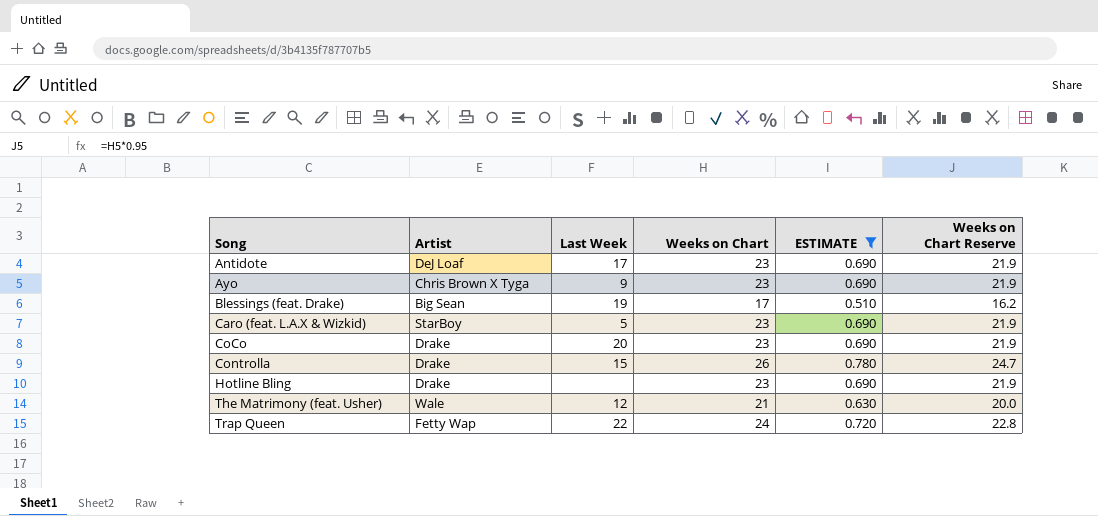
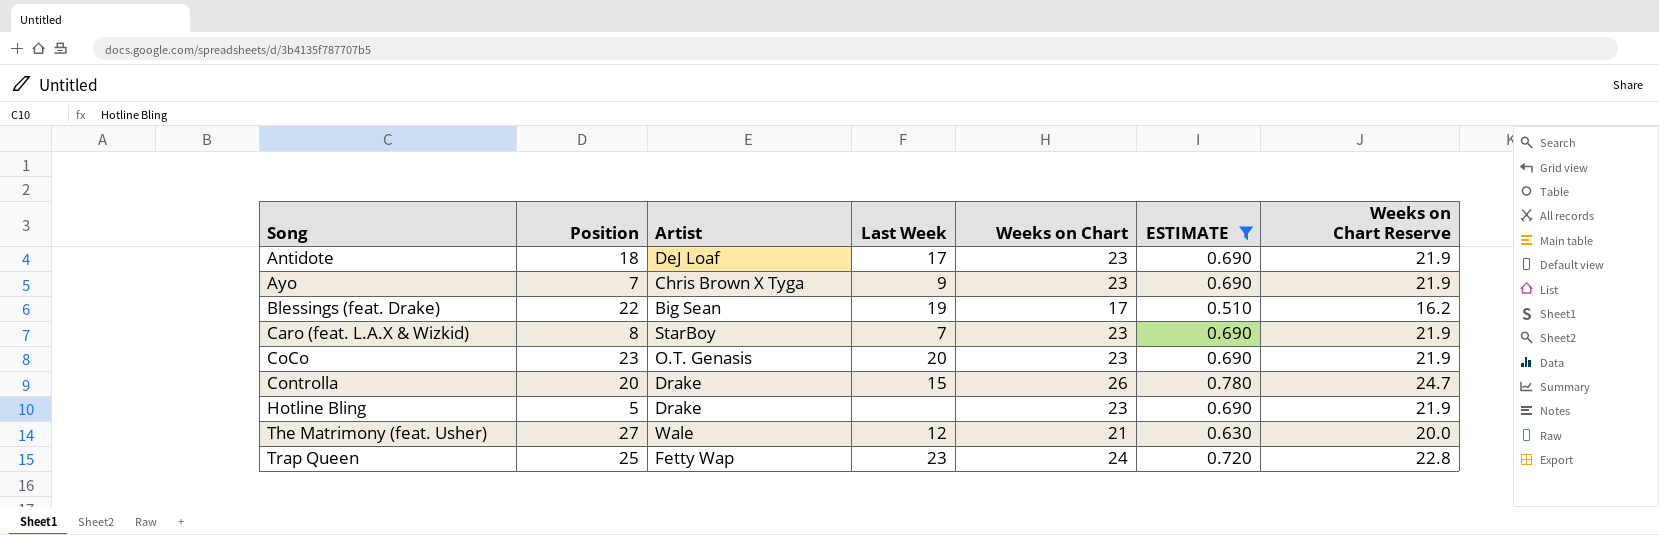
column Position | position: none -> 2
Caro (feat. L.A.X & Wizkid) | Last Week: 5 -> 7
CoCo | Artist: Drake -> O.T. Genasis
Trap Queen | Last Week: 22 -> 23

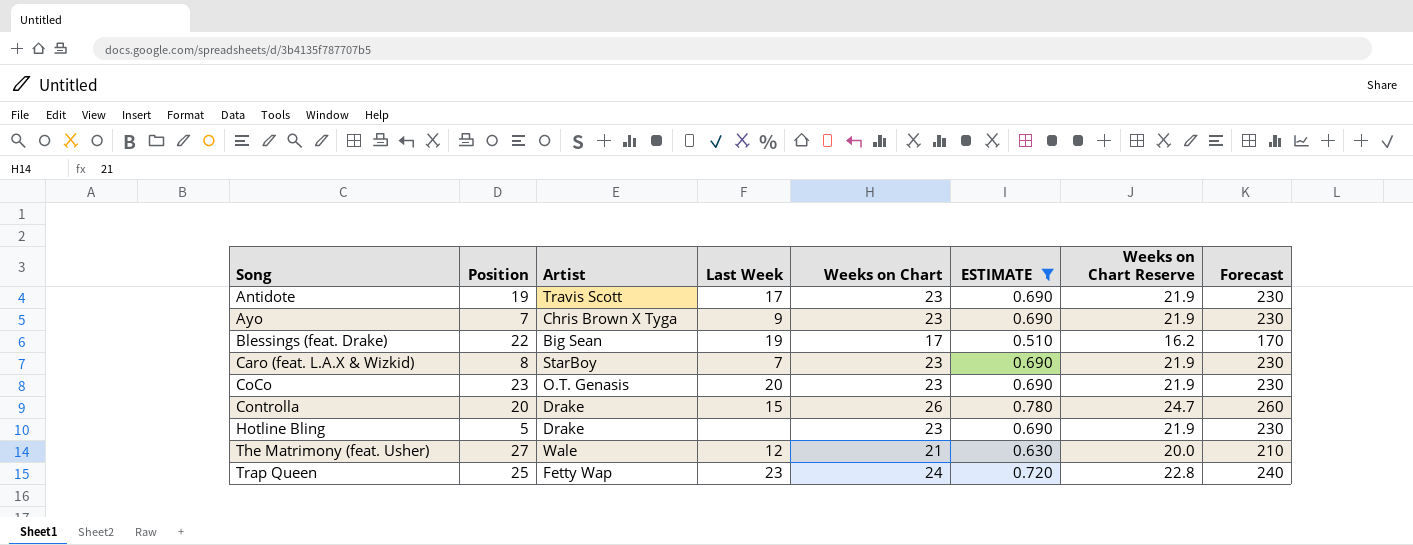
column Forecast | formula: none -> [Weeks on Chart] * 10
Antidote | Position: 18 -> 19
Antidote | Artist: DeJ Loaf -> Travis Scott

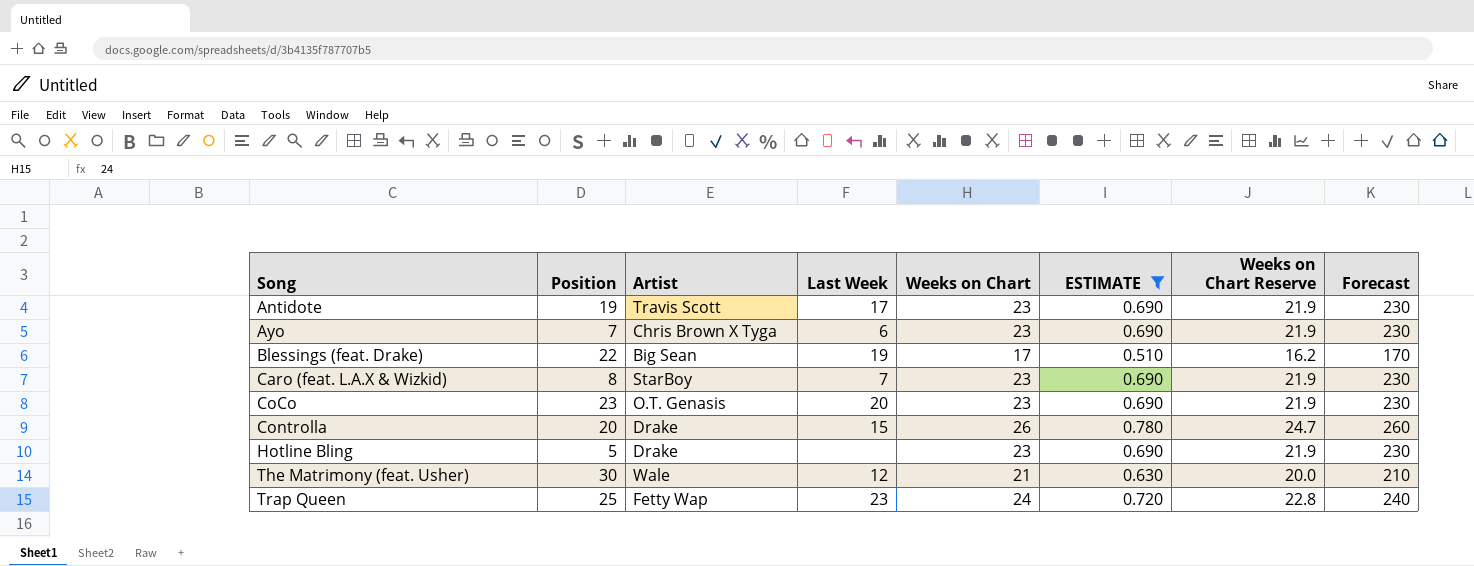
Ayo | Last Week: 9 -> 6
The Matrimony (feat. Usher) | Position: 27 -> 30

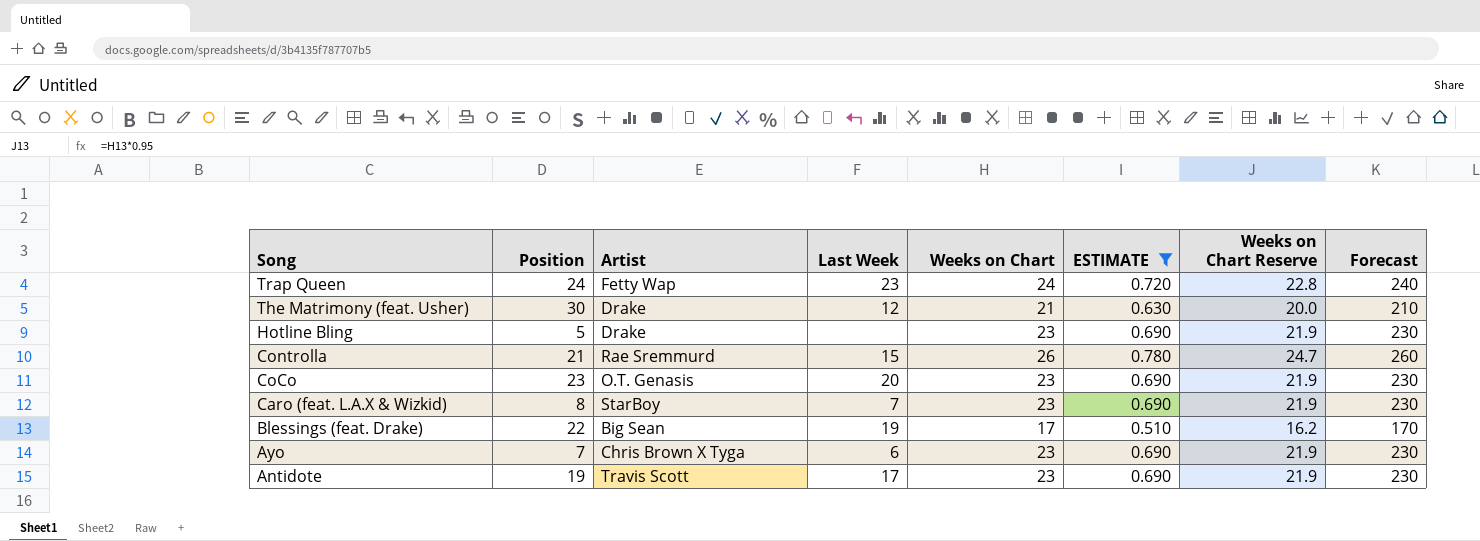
row order: Song ascending -> Song descending
Trap Queen | Position: 25 -> 24
The Matrimony (feat. Usher) | Artist: Wale -> Drake
Controlla | Position: 20 -> 21
Controlla | Artist: Drake -> Rae Sremmurd

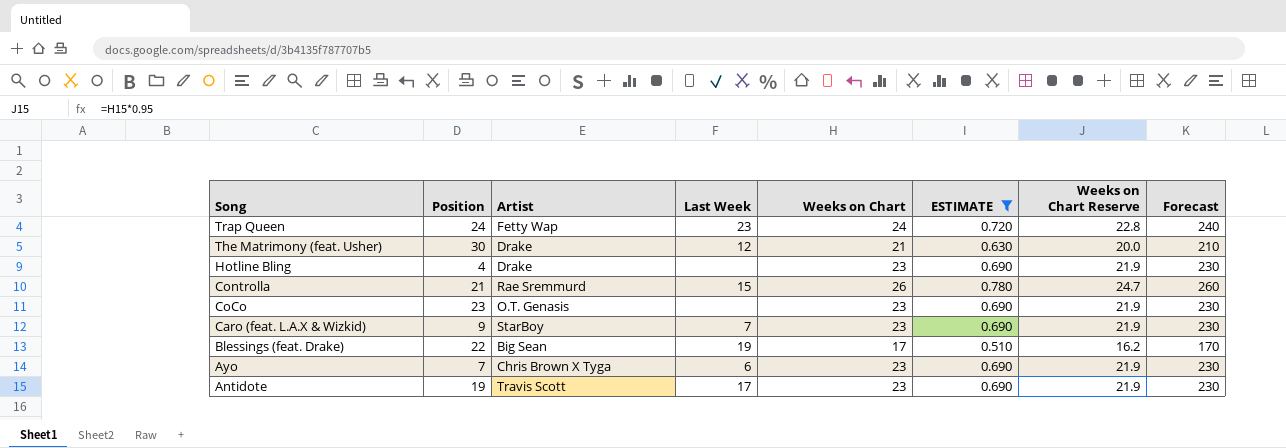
Hotline Bling | Position: 5 -> 4
CoCo | Last Week: 20 -> none
Caro (feat. L.A.X & Wizkid) | Position: 8 -> 9

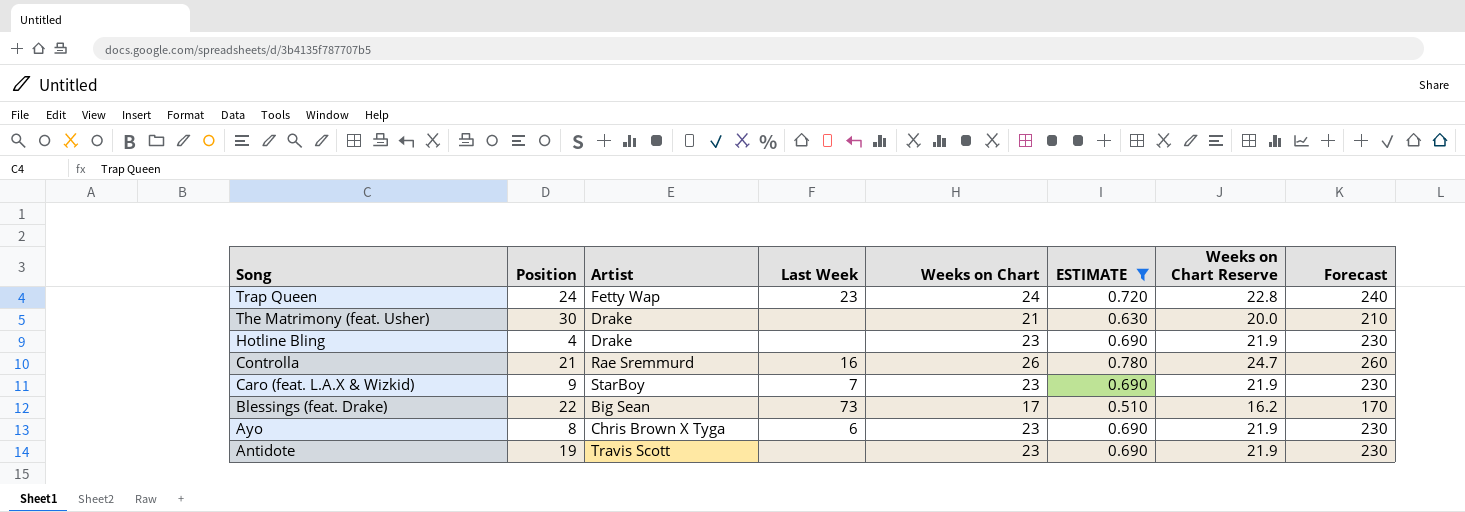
row CoCo: 23 | O.T. Genasis | none | 23 | 0.690 | 21.9 | 230 -> none
The Matrimony (feat. Usher) | Last Week: 12 -> none
Controlla | Last Week: 15 -> 16
Blessings (feat. Drake) | Last Week: 19 -> 73
Ayo | Position: 7 -> 8
Antidote | Last Week: 17 -> none

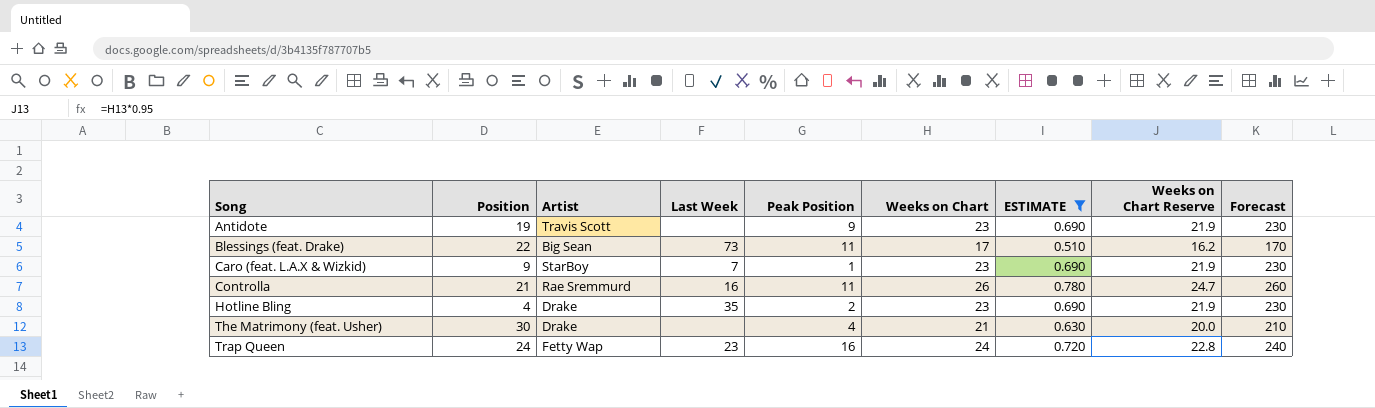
row order: Song descending -> Song ascending
column Peak Position | position: none -> 5
row Ayo: 8 | Chris Brown X Tyga | 6 | 23 | 0.690 | 21.9 | 230 -> none
Hotline Bling | Last Week: none -> 35

